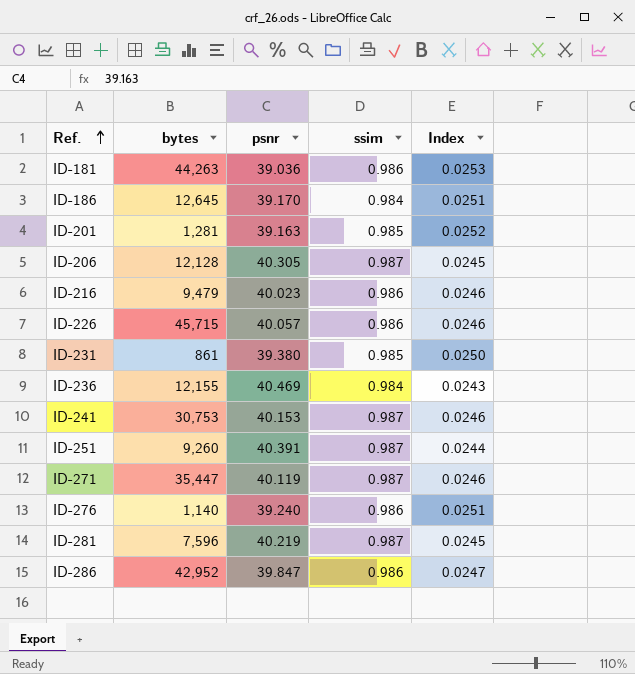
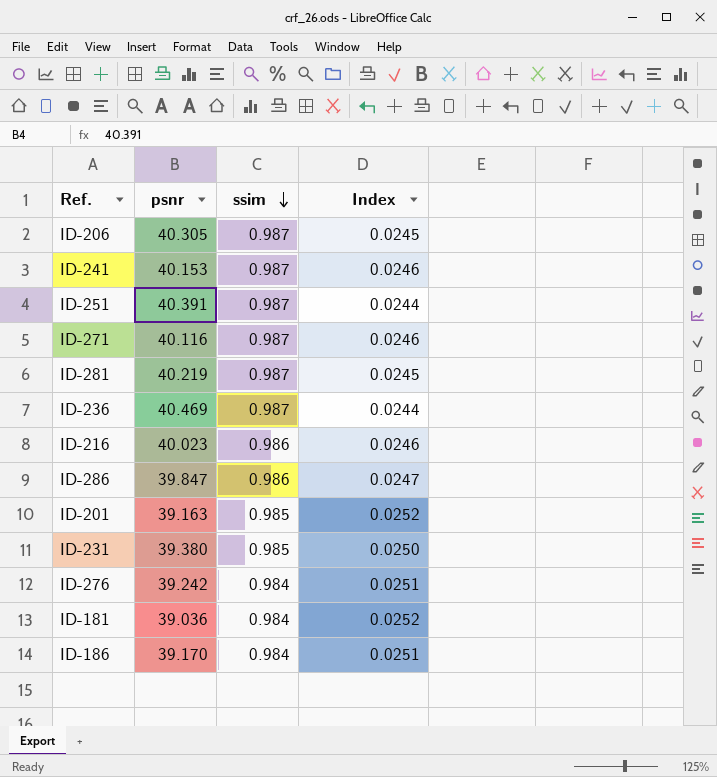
row order: Ref. ascending -> ssim descending
column bytes | position: 2 -> none
row ID-226: 45,715 | 40.057 | 0.986 | 0.0246 -> none
ID-271 | psnr: 40.119 -> 40.116
ID-236 | ssim: 0.984 -> 0.987
ID-236 | Index: 0.0243 -> 0.0244
ID-276 | psnr: 39.240 -> 39.242
ID-276 | ssim: 0.986 -> 0.984
ID-181 | ssim: 0.986 -> 0.984
ID-181 | Index: 0.0253 -> 0.0252

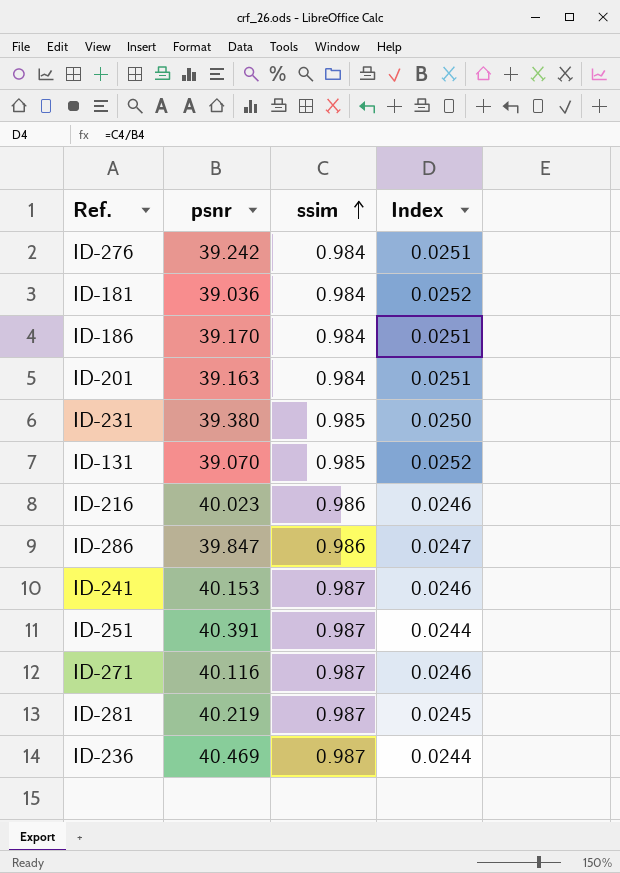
row order: ssim descending -> ssim ascending
row ID-206: 40.305 | 0.987 | 0.0245 -> none
ID-201 | ssim: 0.985 -> 0.984
ID-201 | Index: 0.0252 -> 0.0251
row ID-131: none -> 39.070 | 0.985 | 0.0252

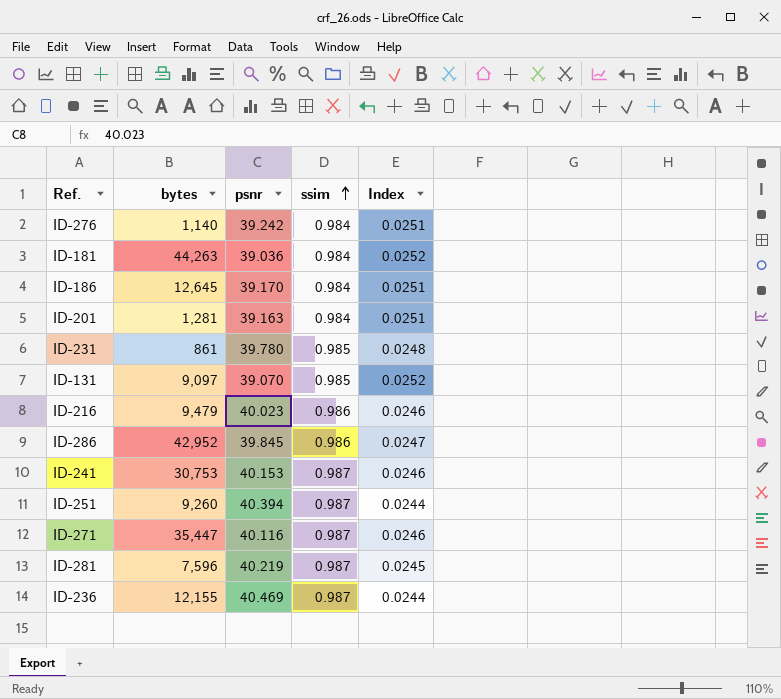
column bytes | position: none -> 2
ID-231 | psnr: 39.380 -> 39.780
ID-231 | Index: 0.0250 -> 0.0248
ID-286 | psnr: 39.847 -> 39.845
ID-251 | psnr: 40.391 -> 40.394

